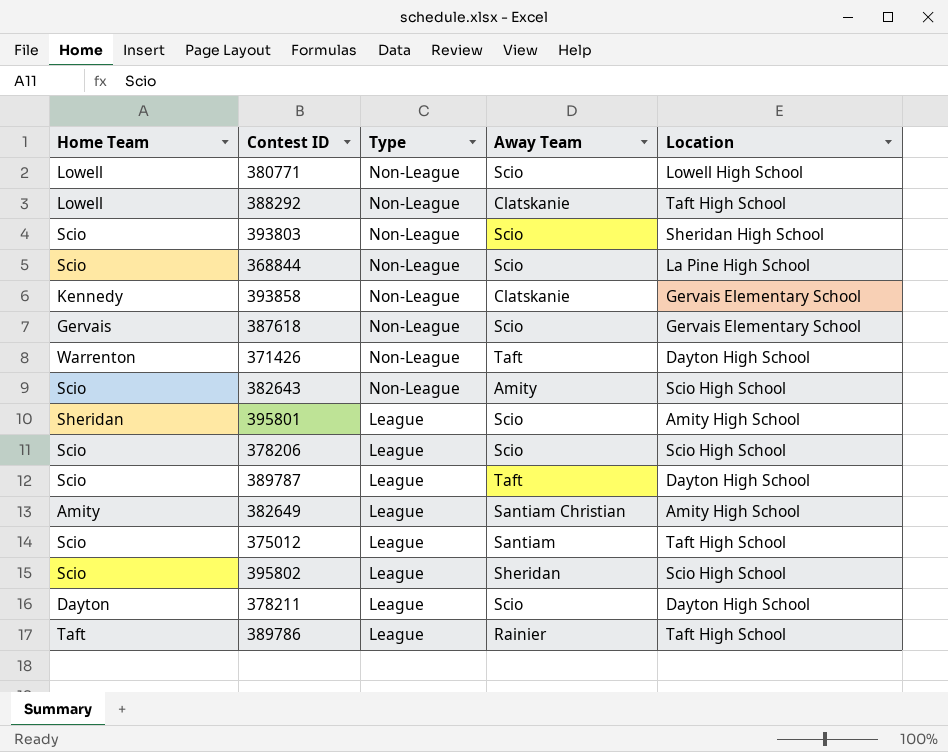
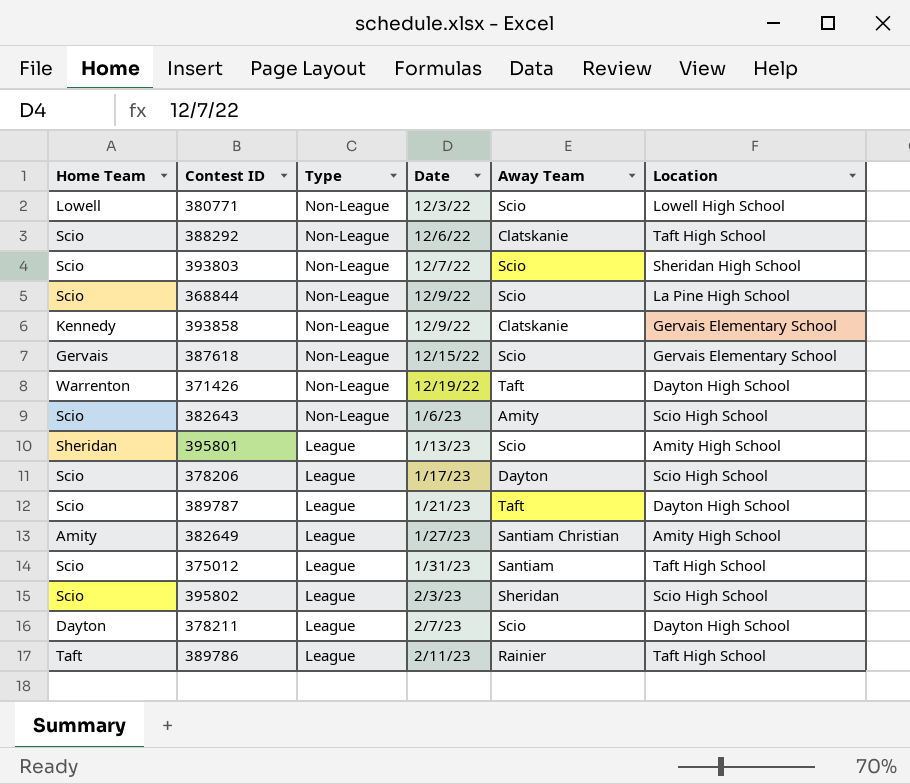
column Date | position: none -> 4
388292 | Home Team: Lowell -> Scio
378206 | Away Team: Scio -> Dayton

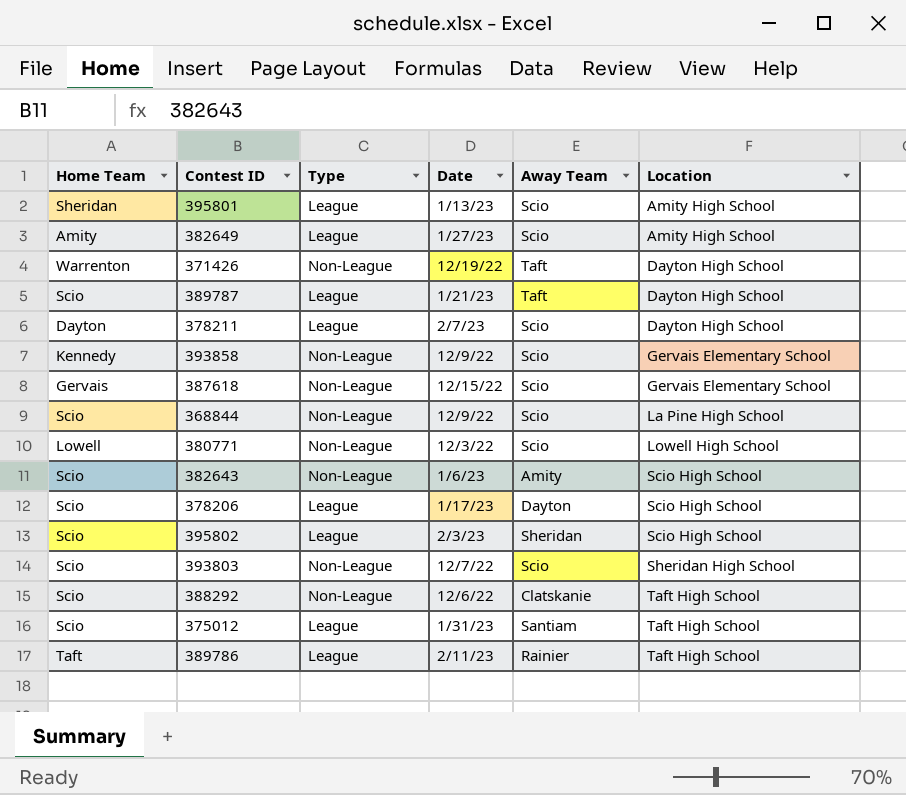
row order: Type descending -> Location ascending
382649 | Away Team: Santiam Christian -> Scio
393858 | Away Team: Clatskanie -> Scio

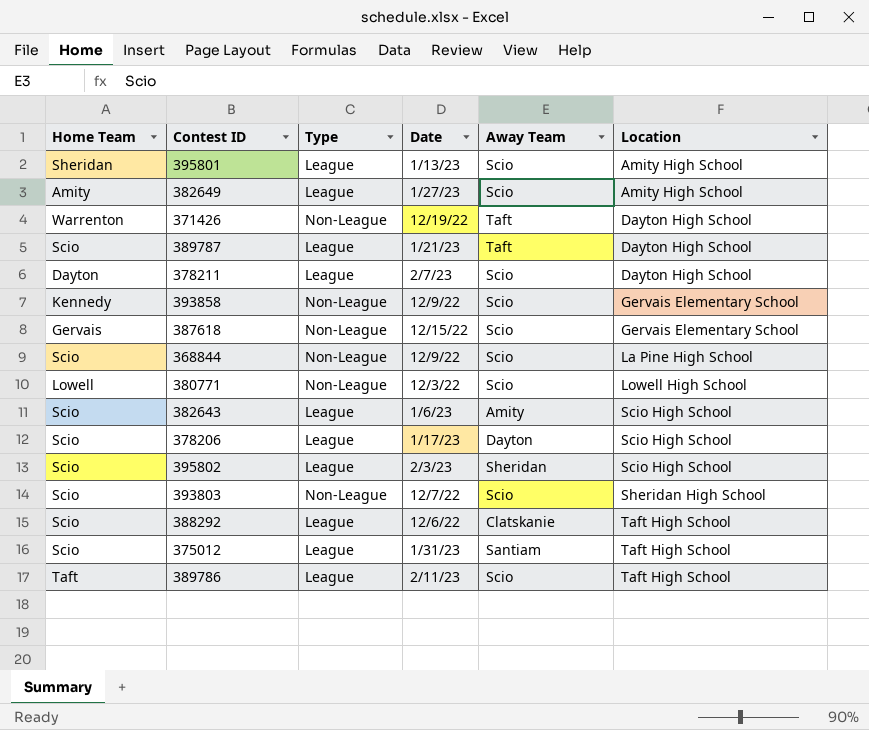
382643 | Type: Non-League -> League
388292 | Type: Non-League -> League
389786 | Away Team: Rainier -> Scio

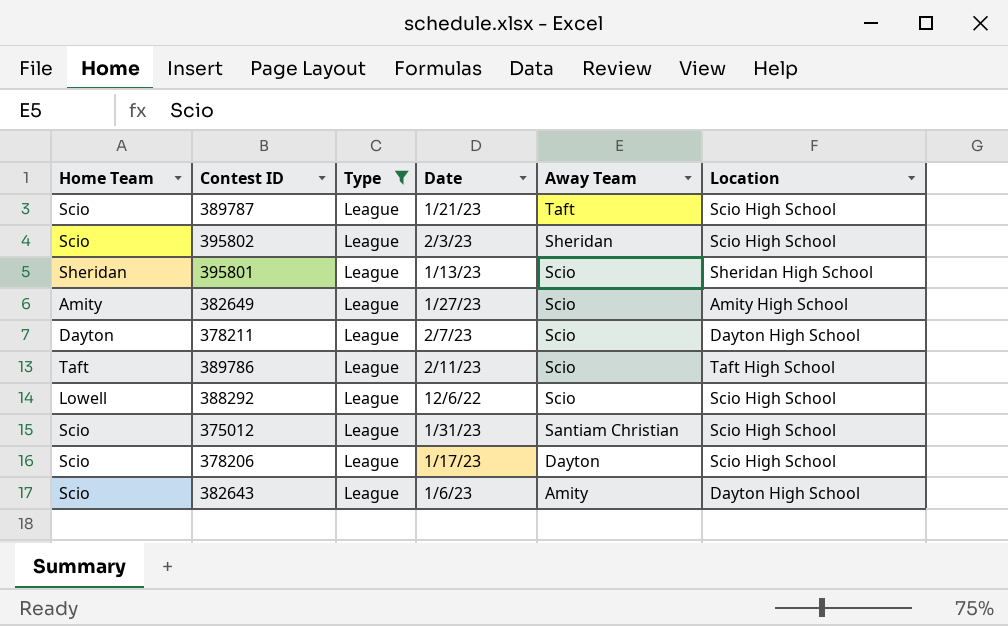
filter: none -> Type = League
row order: Location ascending -> Away Team descending
389787 | Location: Dayton High School -> Scio High School
395801 | Location: Amity High School -> Sheridan High School
388292 | Home Team: Scio -> Lowell
388292 | Away Team: Clatskanie -> Scio
388292 | Location: Taft High School -> Scio High School
375012 | Away Team: Santiam -> Santiam Christian
375012 | Location: Taft High School -> Scio High School
382643 | Location: Scio High School -> Dayton High School

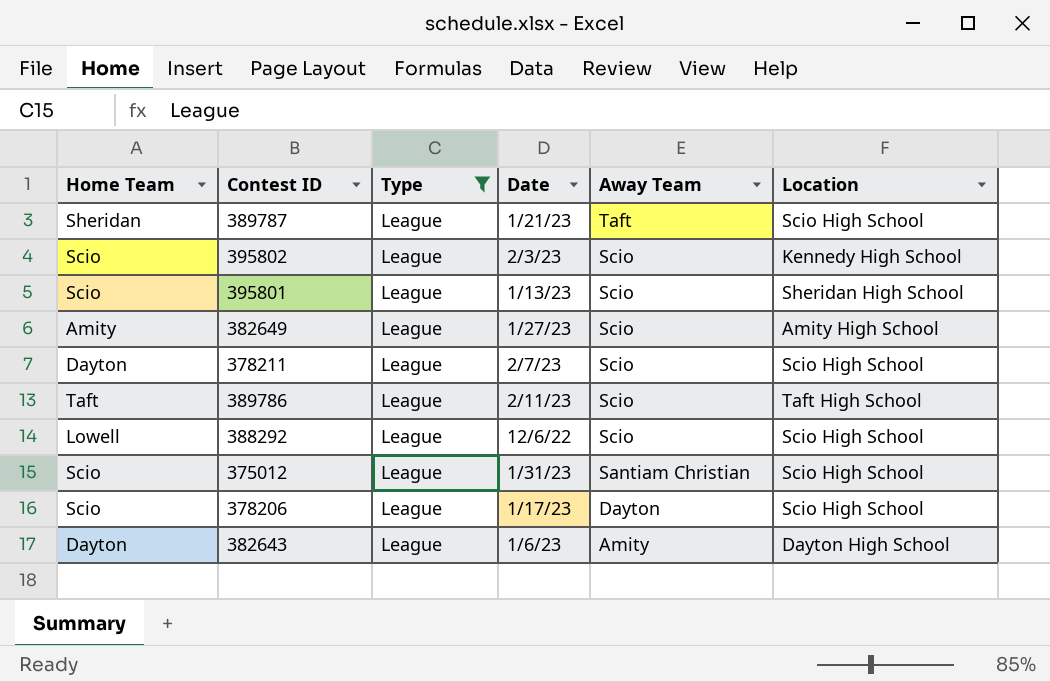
389787 | Home Team: Scio -> Sheridan
395802 | Away Team: Sheridan -> Scio
395802 | Location: Scio High School -> Kennedy High School
395801 | Home Team: Sheridan -> Scio
378211 | Location: Dayton High School -> Scio High School
382643 | Home Team: Scio -> Dayton

